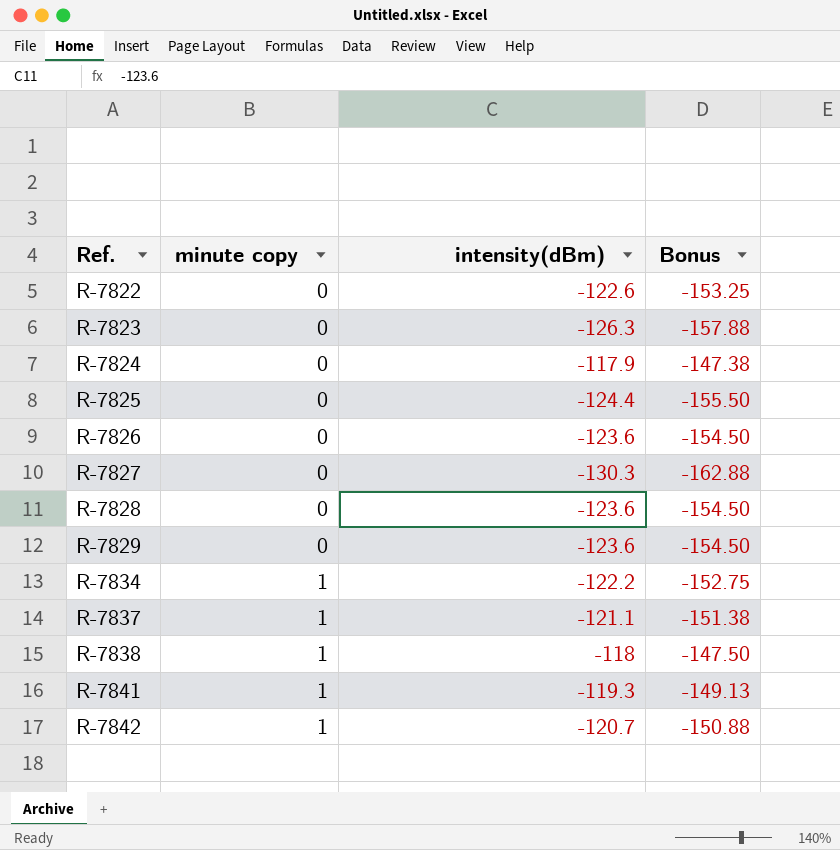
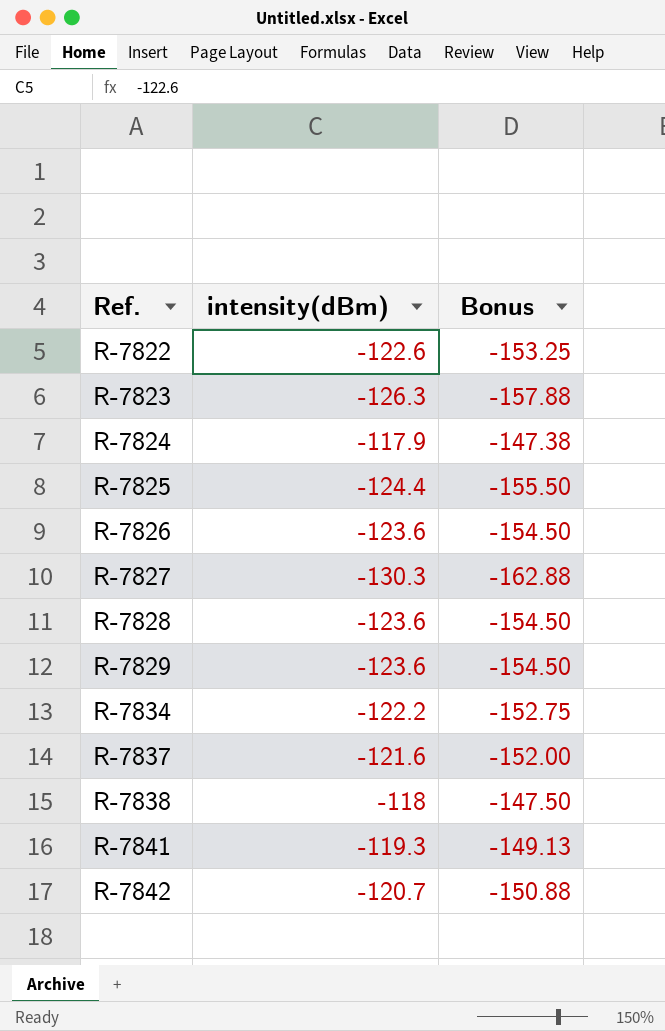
column minute copy | position: 2 -> none
R-7837 | intensity(dBm): -121.1 -> -121.6
R-7837 | Bonus: -151.38 -> -152.00

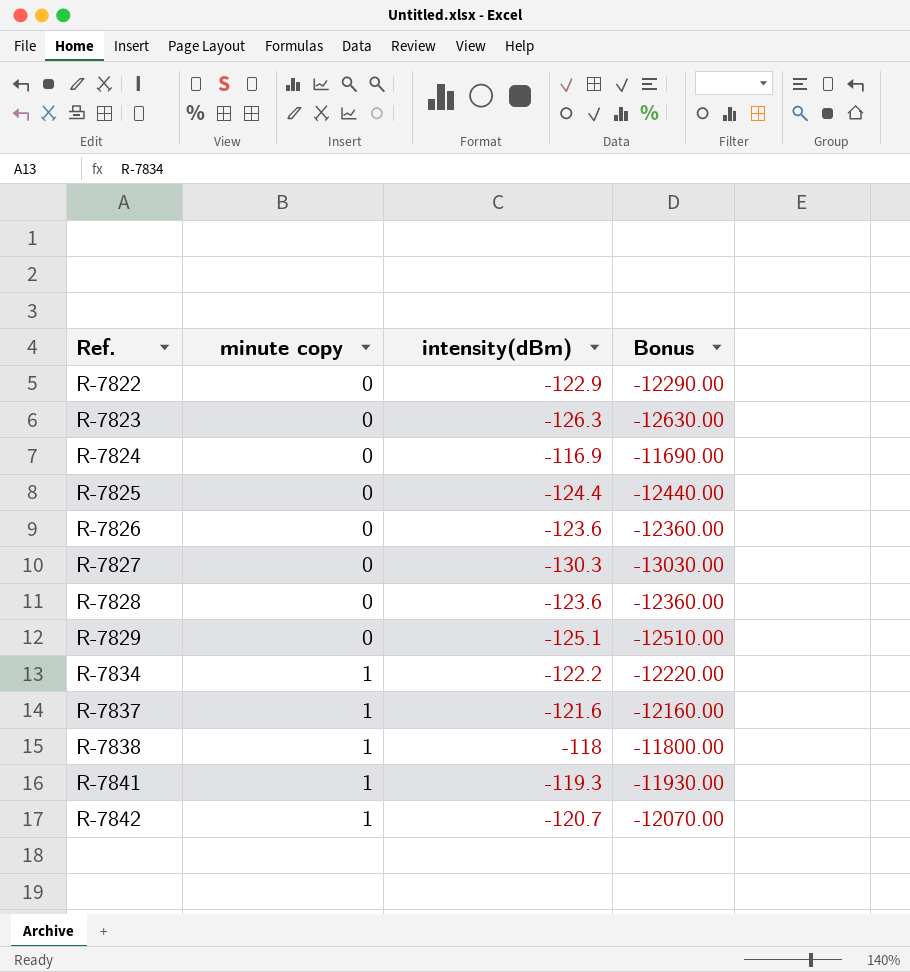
column minute copy | position: none -> 2
column Bonus | formula: [intensity(dBm)] * 1.25 -> [intensity(dBm)] * 100
R-7822 | intensity(dBm): -122.6 -> -122.9
R-7824 | intensity(dBm): -117.9 -> -116.9
R-7829 | intensity(dBm): -123.6 -> -125.1

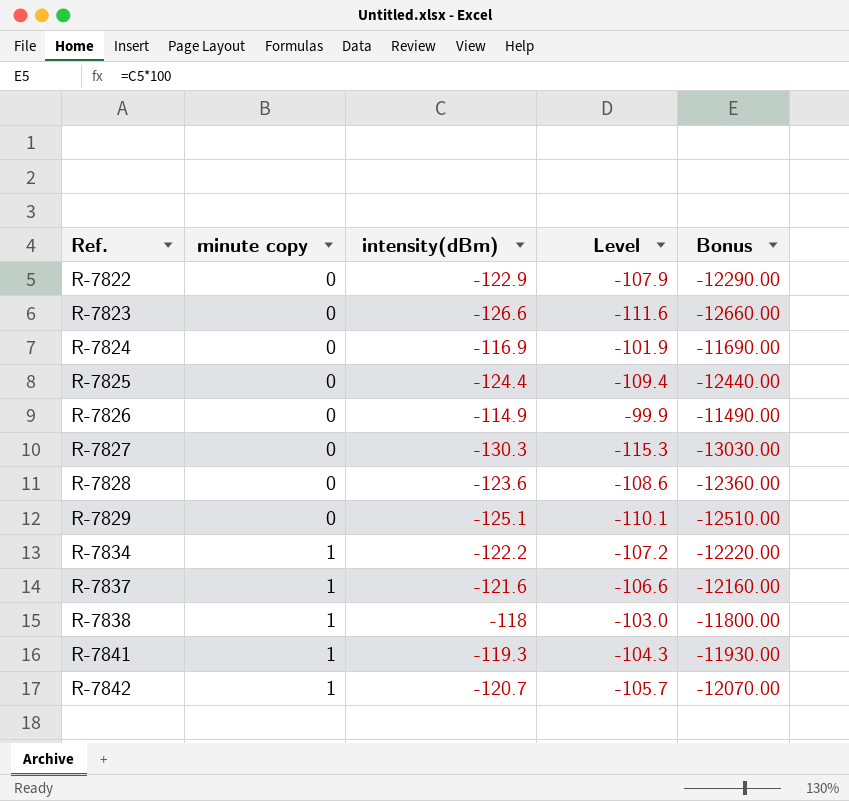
column Level | formula: none -> [intensity(dBm)] + 15
R-7823 | intensity(dBm): -126.3 -> -126.6
R-7823 | Bonus: -12630.00 -> -12660.00
R-7826 | intensity(dBm): -123.6 -> -114.9
R-7826 | Bonus: -12360.00 -> -11490.00

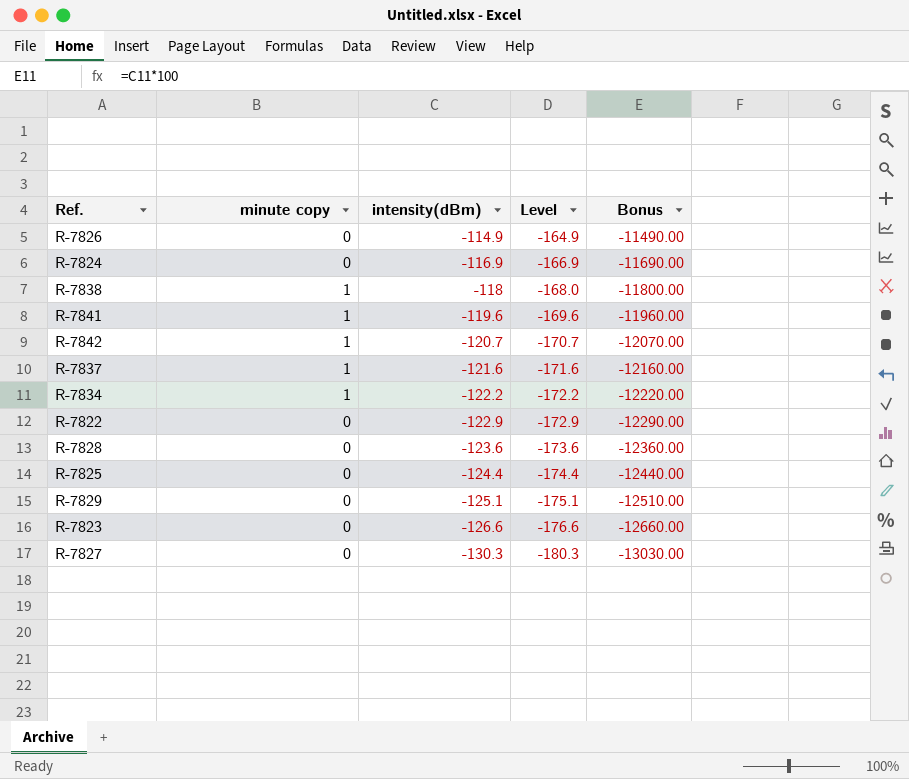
row order: Ref. ascending -> intensity(dBm) descending
column Level | formula: [intensity(dBm)] + 15 -> [intensity(dBm)] - 50
R-7841 | intensity(dBm): -119.3 -> -119.6
R-7841 | Bonus: -11930.00 -> -11960.00

